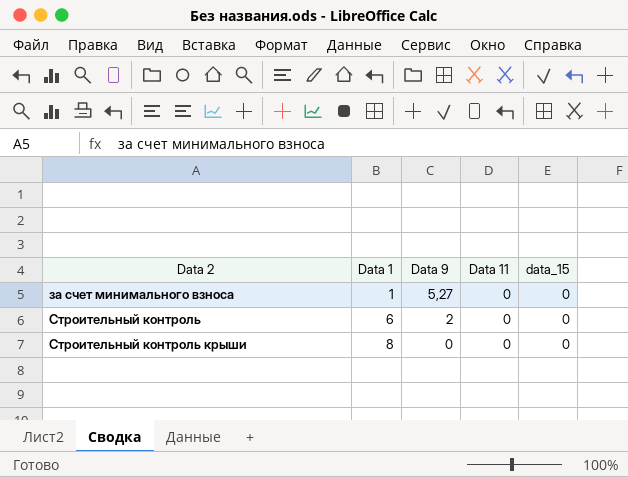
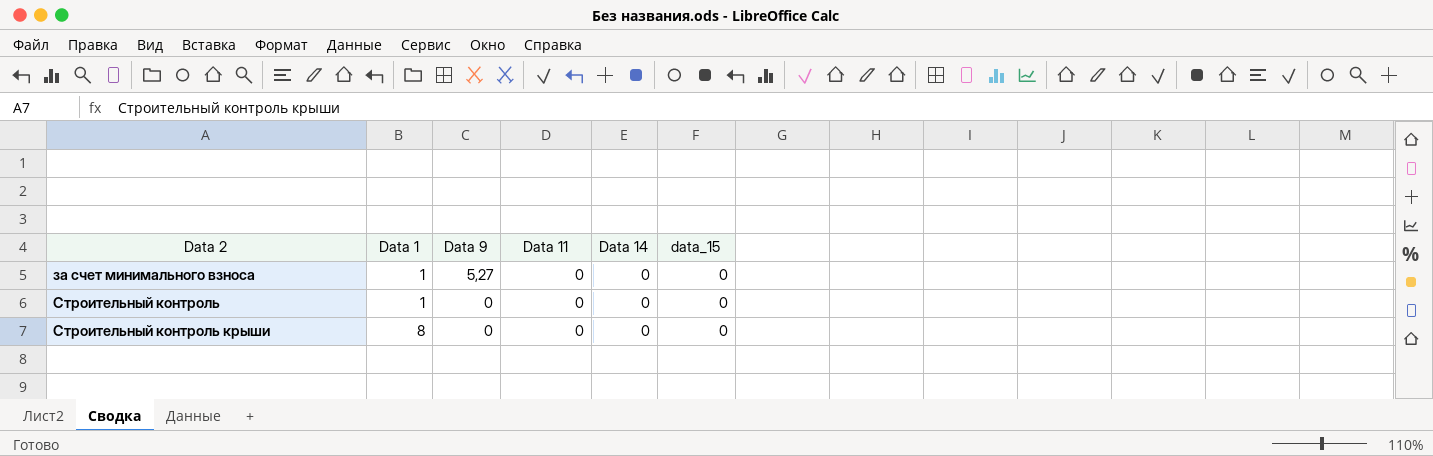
column Data 14 | position: none -> 5
Строительный контроль | Data 1: 6 -> 1
Строительный контроль | Data 9: 2 -> 0

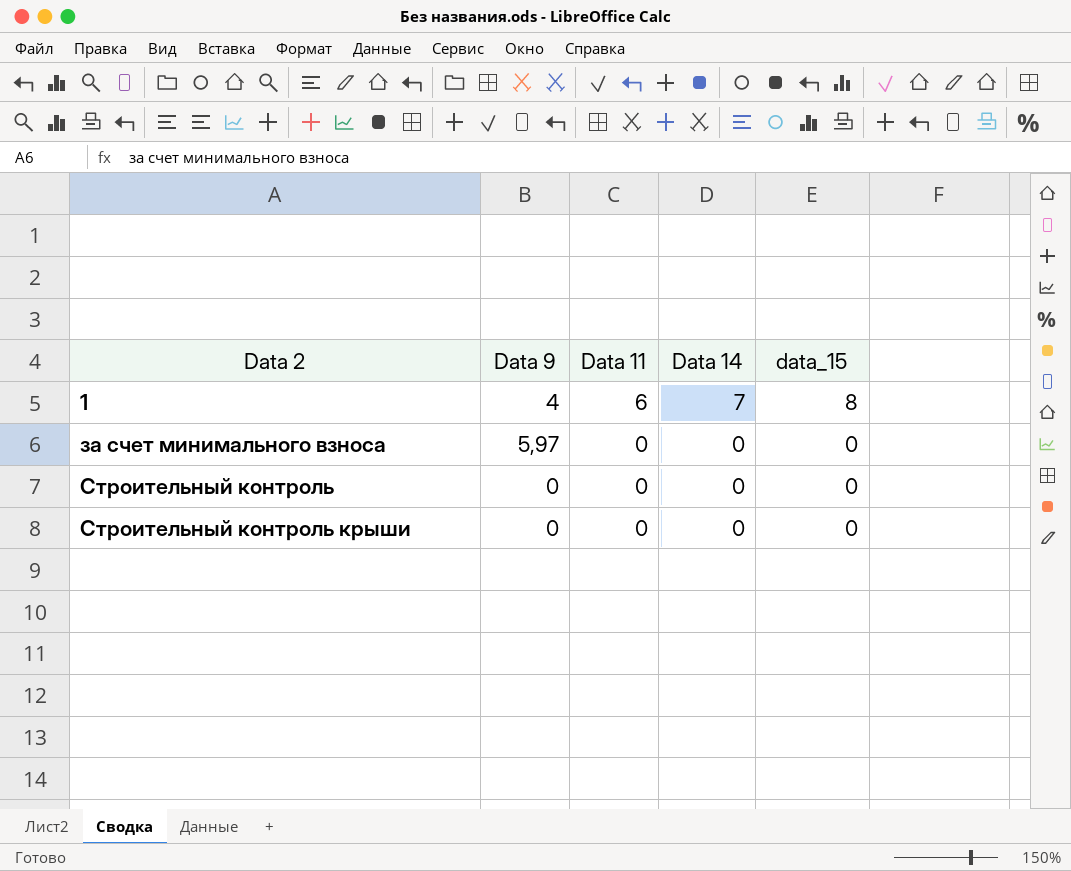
column Data 1 | position: 2 -> none
row 1: none -> 4 | 6 | 7 | 8
за счет минимального взноса | Data 9: 5,27 -> 5,97

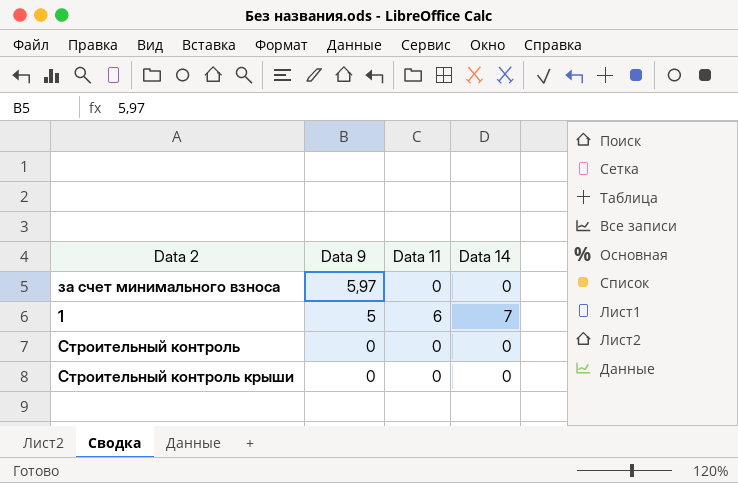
row order: Data 2 ascending -> Data 9 descending
column data_15 | position: 5 -> none
1 | Data 9: 4 -> 5

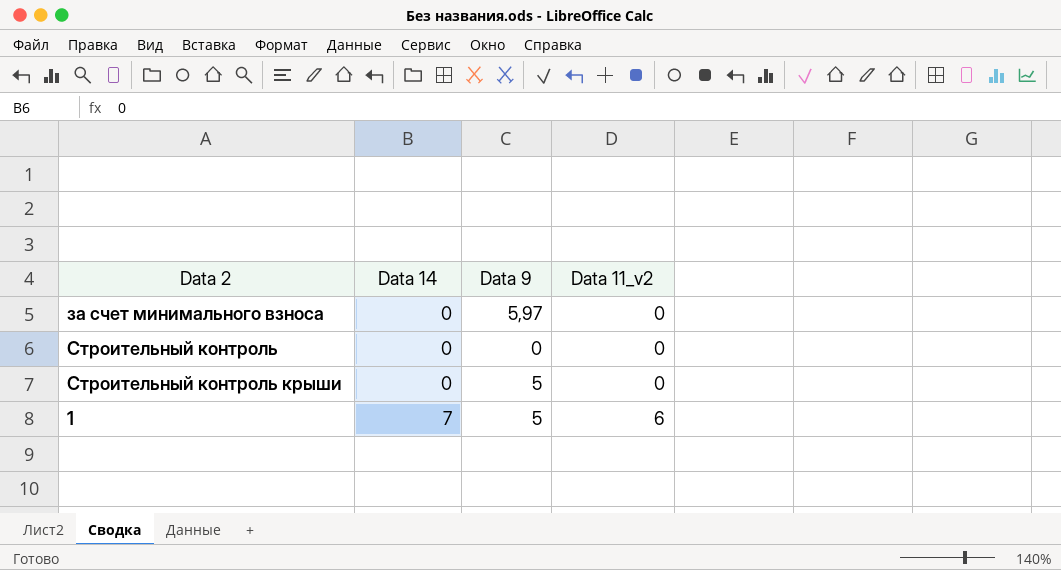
row order: Data 9 descending -> Data 14 ascending
column Data 14 | position: 4 -> 2
column name: Data 11 -> Data 11_v2
Строительный контроль крыши | Data 9: 0 -> 5

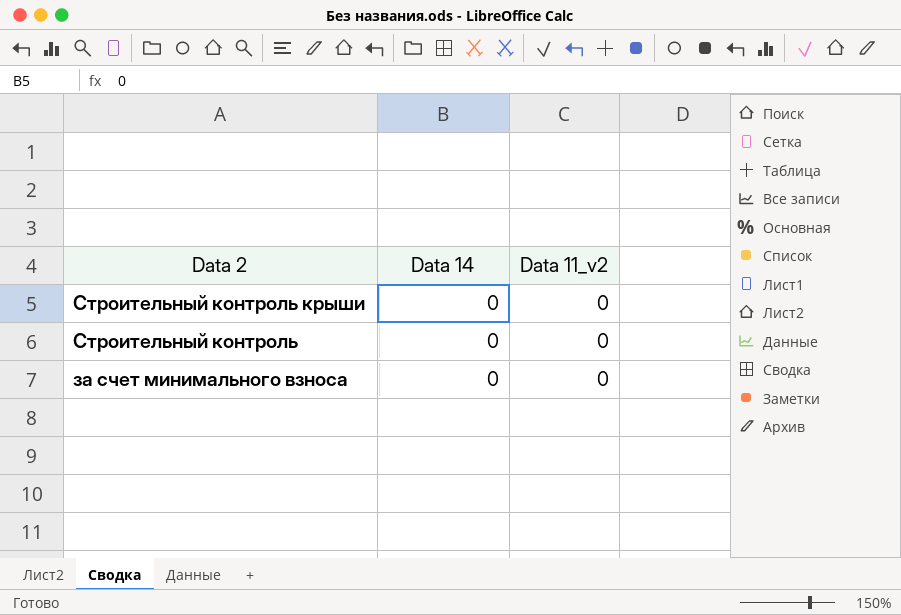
row order: Data 14 ascending -> Data 2 descending
column Data 9 | position: 3 -> none
row 1: 7 | 5 | 6 -> none

